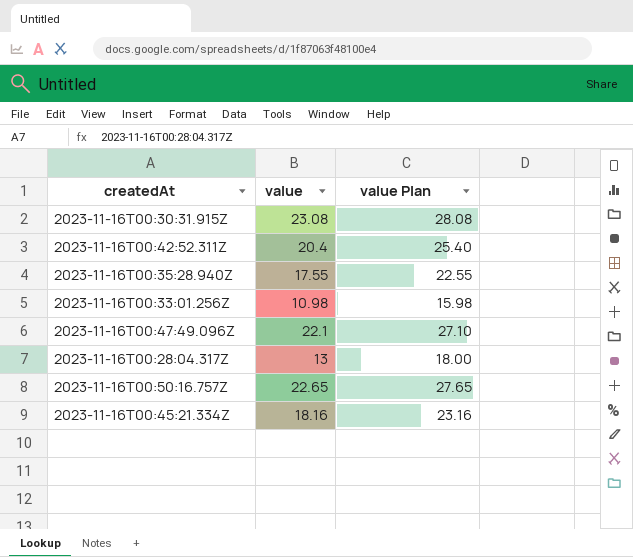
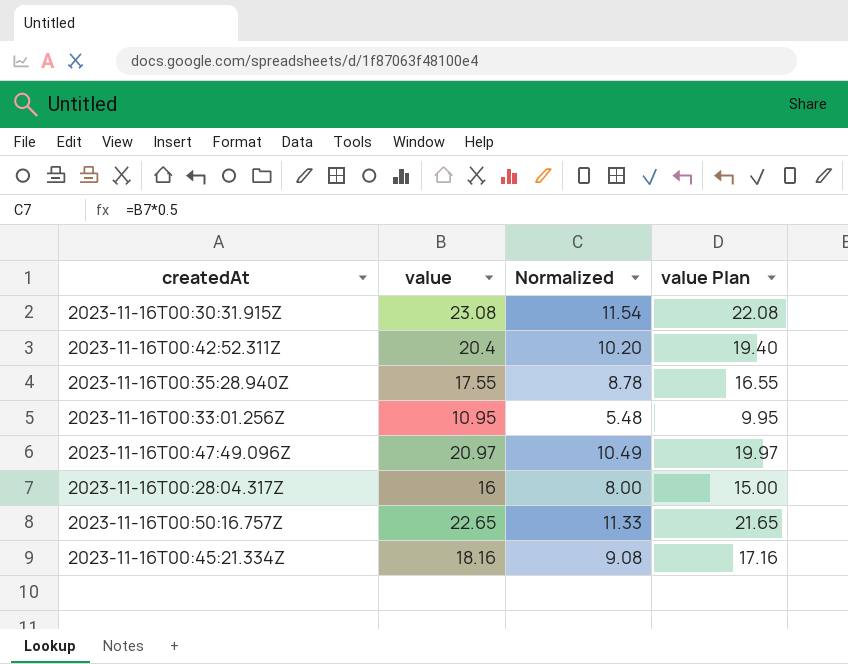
column Normalized | formula: none -> [value] * 0.5
column value Plan | formula: [value] + 5 -> [value] - 1
2023-11-16T00:33:01.256Z | value: 10.98 -> 10.95
2023-11-16T00:47:49.096Z | value: 22.1 -> 20.97
2023-11-16T00:28:04.317Z | value: 13 -> 16

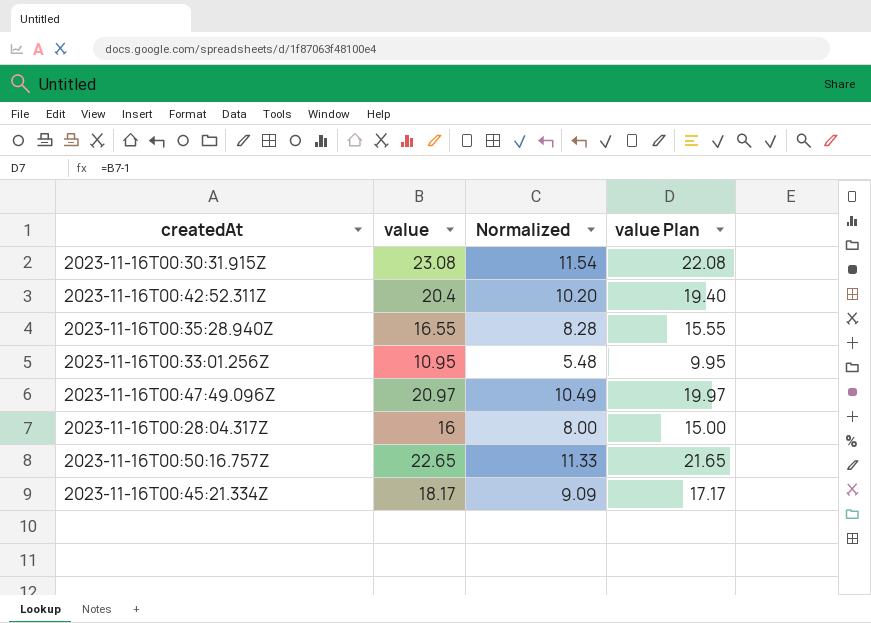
2023-11-16T00:35:28.940Z | value: 17.55 -> 16.55
2023-11-16T00:35:28.940Z | Normalized: 8.78 -> 8.28
2023-11-16T00:35:28.940Z | value Plan: 16.55 -> 15.55
2023-11-16T00:45:21.334Z | value: 18.16 -> 18.17
2023-11-16T00:45:21.334Z | Normalized: 9.08 -> 9.09
2023-11-16T00:45:21.334Z | value Plan: 17.16 -> 17.17

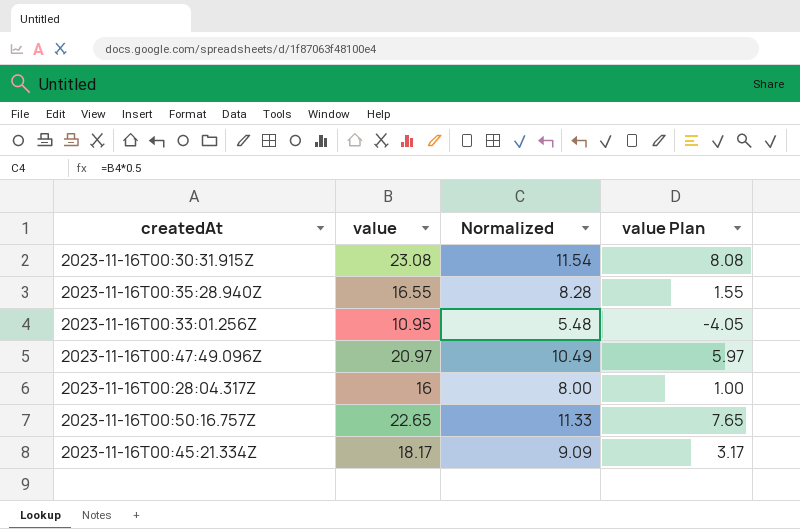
column value Plan | formula: [value] - 1 -> [value] - 15
row 2023-11-16T00:42:52.311Z: 20.4 | 10.20 | 19.40 -> none

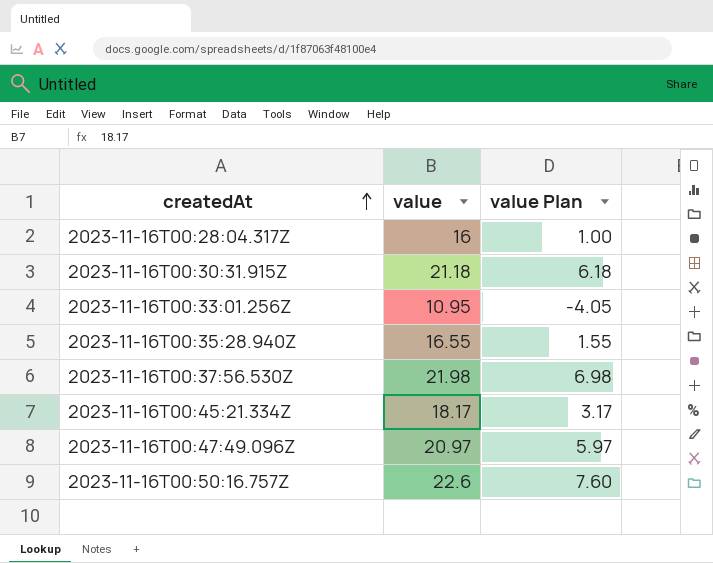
row order: none -> createdAt ascending
column Normalized | formula: [value] * 0.5 -> none
2023-11-16T00:30:31.915Z | value: 23.08 -> 21.18
2023-11-16T00:30:31.915Z | value Plan: 8.08 -> 6.18
row 2023-11-16T00:37:56.530Z: none -> 21.98 | 6.98
2023-11-16T00:50:16.757Z | value: 22.65 -> 22.6
2023-11-16T00:50:16.757Z | value Plan: 7.65 -> 7.60

